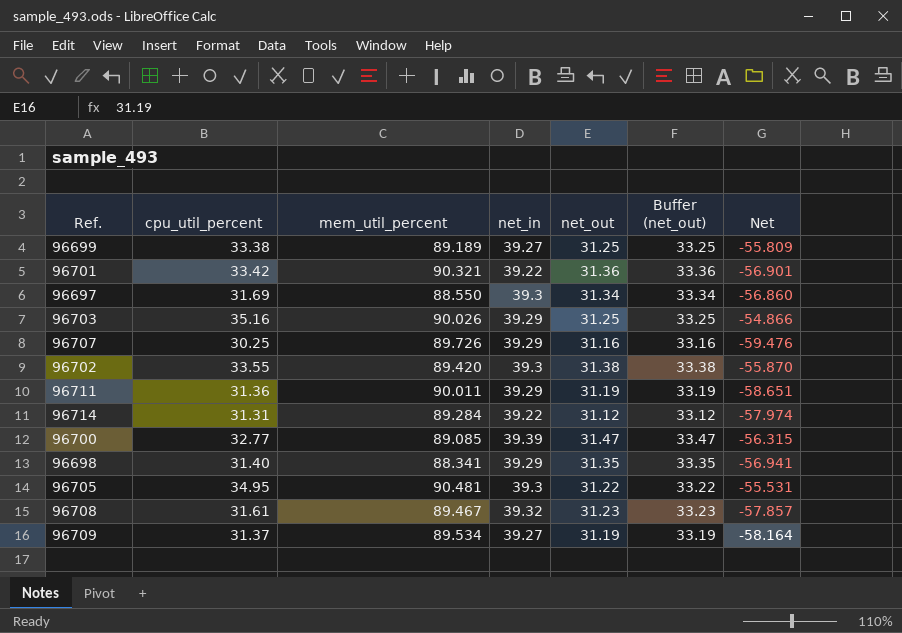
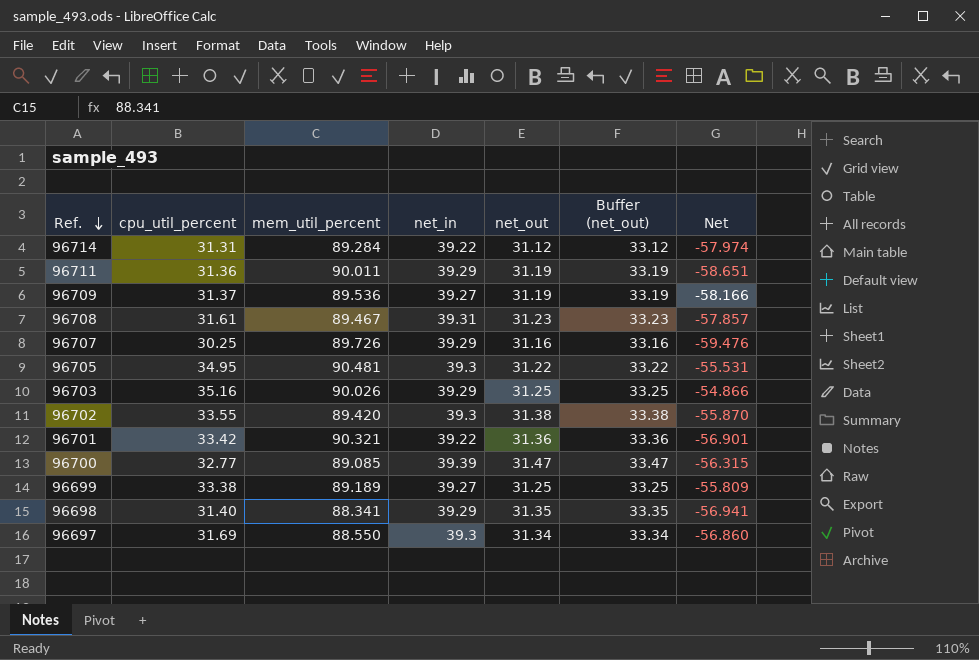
row order: none -> Ref. descending
96709 | mem_util_percent: 89.534 -> 89.536
96709 | Net: -58.164 -> -58.166
96708 | net_in: 39.32 -> 39.31

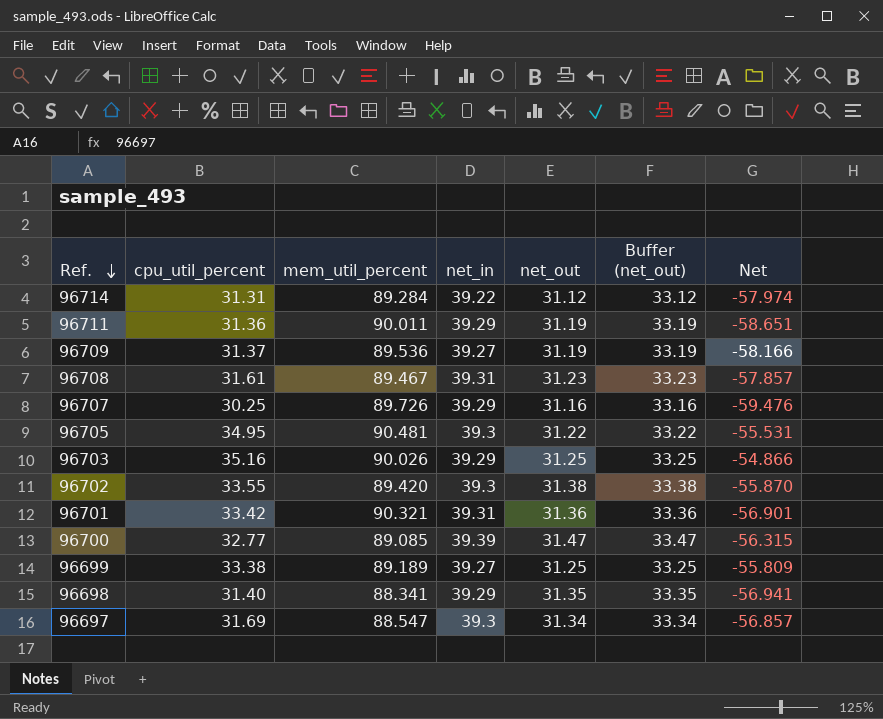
96701 | net_in: 39.22 -> 39.31
96697 | mem_util_percent: 88.550 -> 88.547
96697 | Net: -56.860 -> -56.857

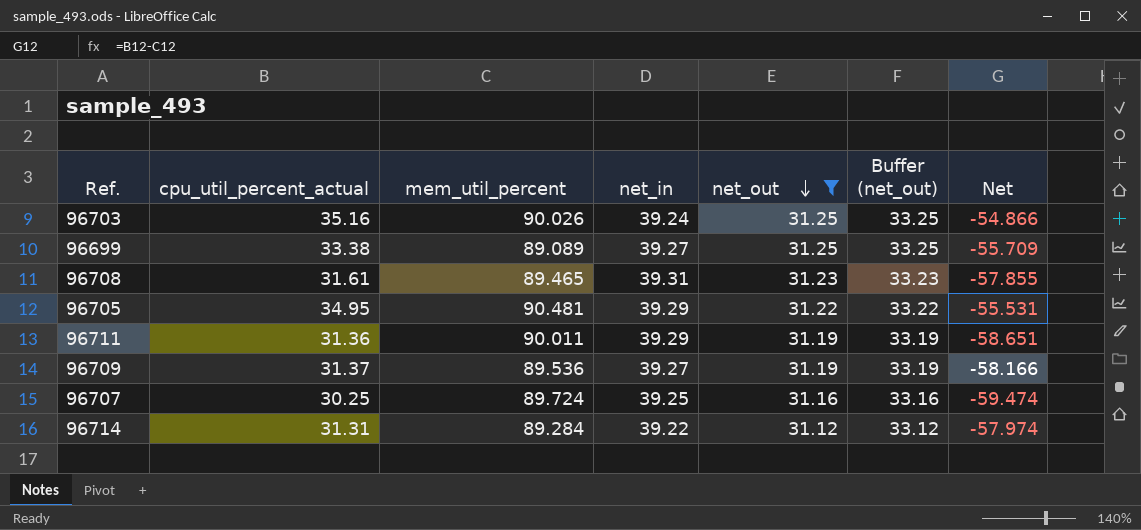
filter: none -> net_out <= 31.25
row order: Ref. descending -> net_out descending
column name: cpu_util_percent -> cpu_util_percent_actual
96703 | net_in: 39.29 -> 39.24
96699 | mem_util_percent: 89.189 -> 89.089
96699 | Net: -55.809 -> -55.709
96708 | mem_util_percent: 89.467 -> 89.465
96708 | Net: -57.857 -> -57.855
96705 | net_in: 39.3 -> 39.29
96707 | mem_util_percent: 89.726 -> 89.724
96707 | net_in: 39.29 -> 39.25
96707 | Net: -59.476 -> -59.474

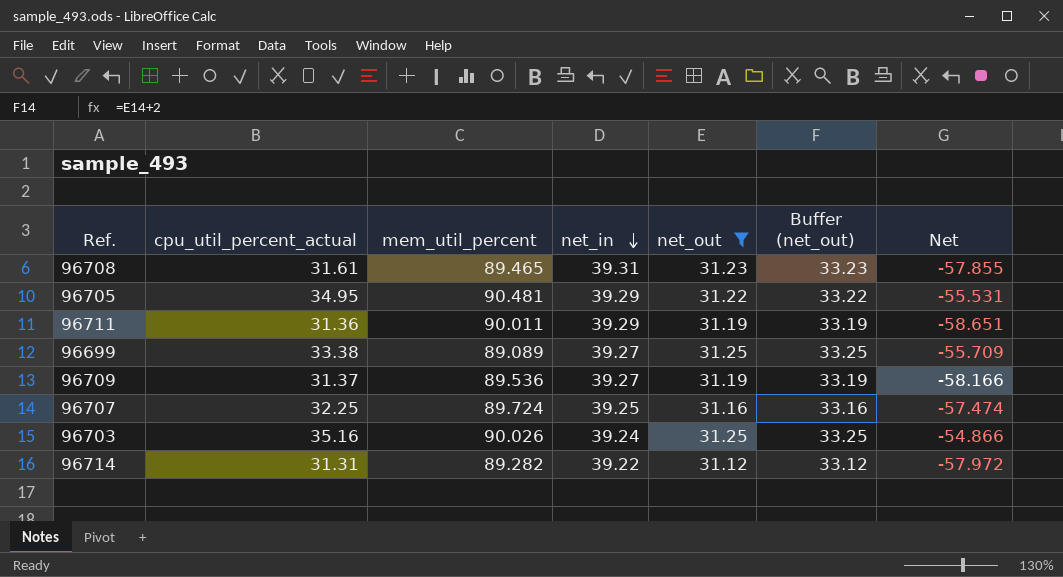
row order: net_out descending -> net_in descending
96707 | cpu_util_percent_actual: 30.25 -> 32.25
96707 | Net: -59.474 -> -57.474
96714 | mem_util_percent: 89.284 -> 89.282
96714 | Net: -57.974 -> -57.972

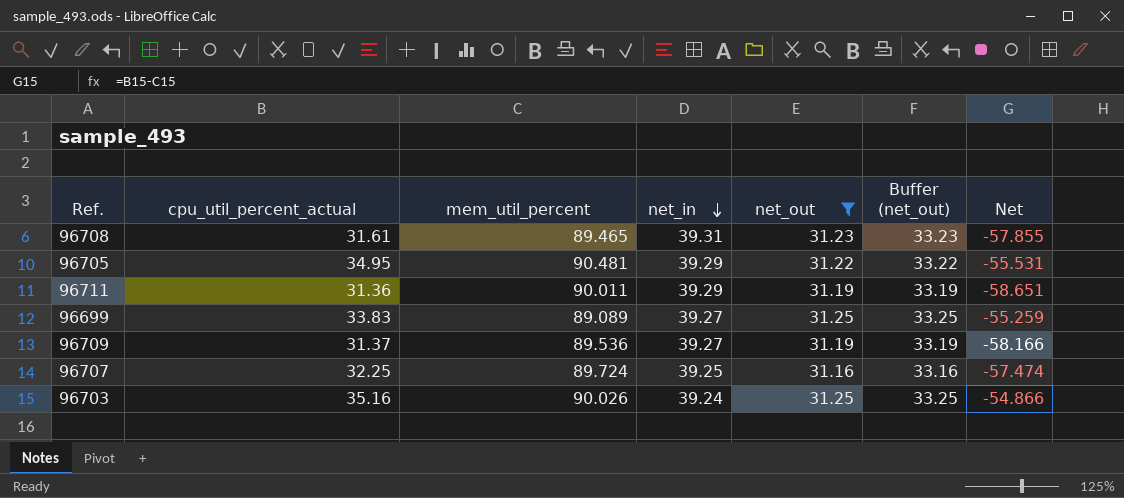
row 96714: 31.31 | 89.282 | 39.22 | 31.12 | 33.12 | -57.972 -> none
96699 | cpu_util_percent_actual: 33.38 -> 33.83
96699 | Net: -55.709 -> -55.259

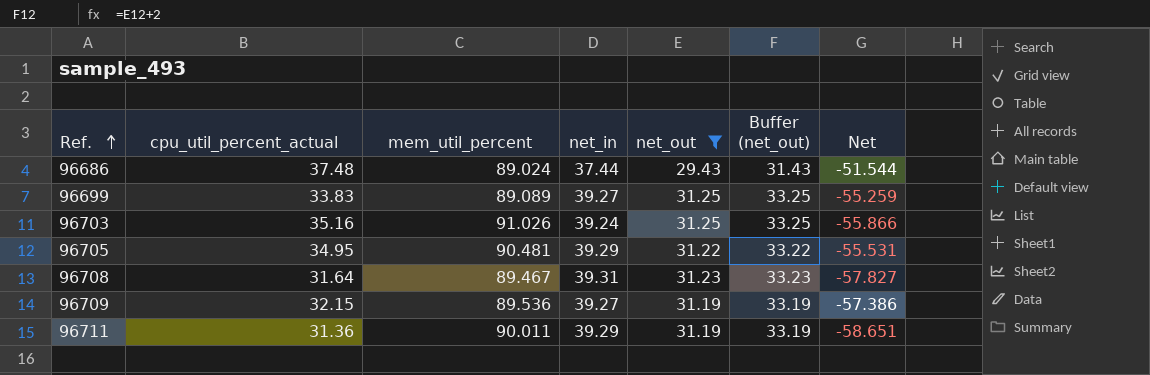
row order: net_in descending -> Ref. ascending
row 96707: 32.25 | 89.724 | 39.25 | 31.16 | 33.16 | -57.474 -> none
row 96686: none -> 37.48 | 89.024 | 37.44 | 29.43 | 31.43 | -51.544
96703 | mem_util_percent: 90.026 -> 91.026
96703 | Net: -54.866 -> -55.866
96708 | cpu_util_percent_actual: 31.61 -> 31.64
96708 | mem_util_percent: 89.465 -> 89.467
96708 | Net: -57.855 -> -57.827
96709 | cpu_util_percent_actual: 31.37 -> 32.15
96709 | Net: -58.166 -> -57.386

